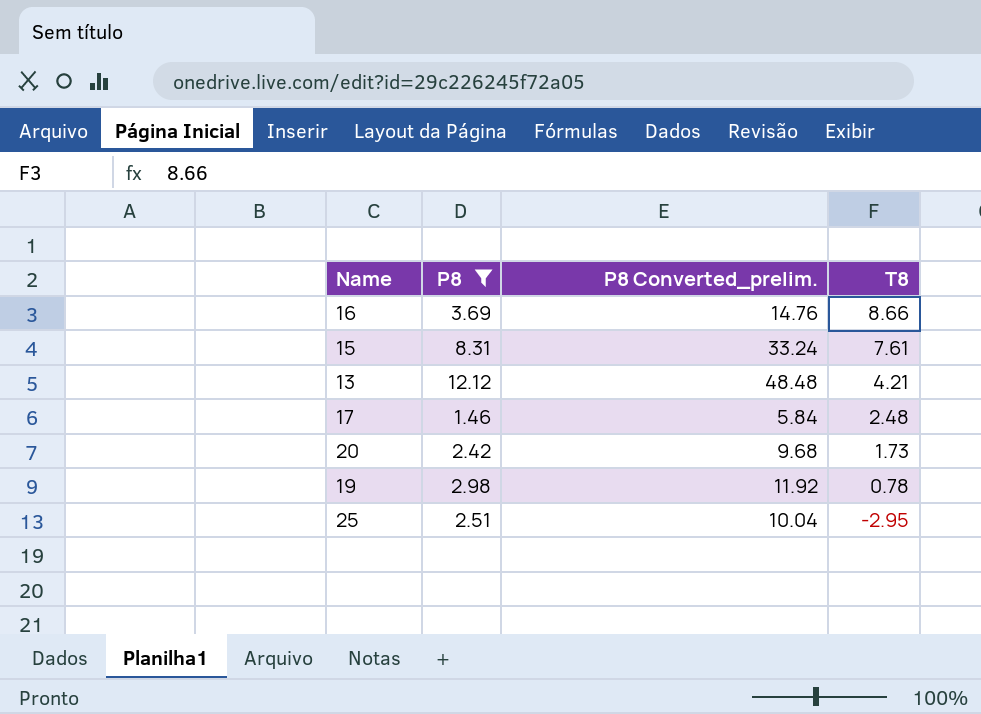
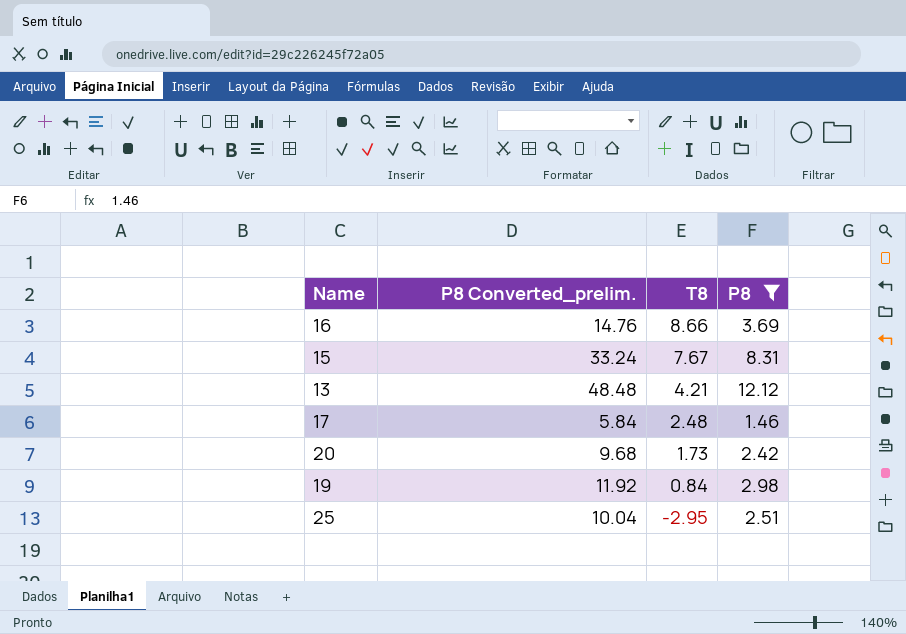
column P8 | position: 2 -> 4
15 | T8: 7.61 -> 7.67
19 | T8: 0.78 -> 0.84

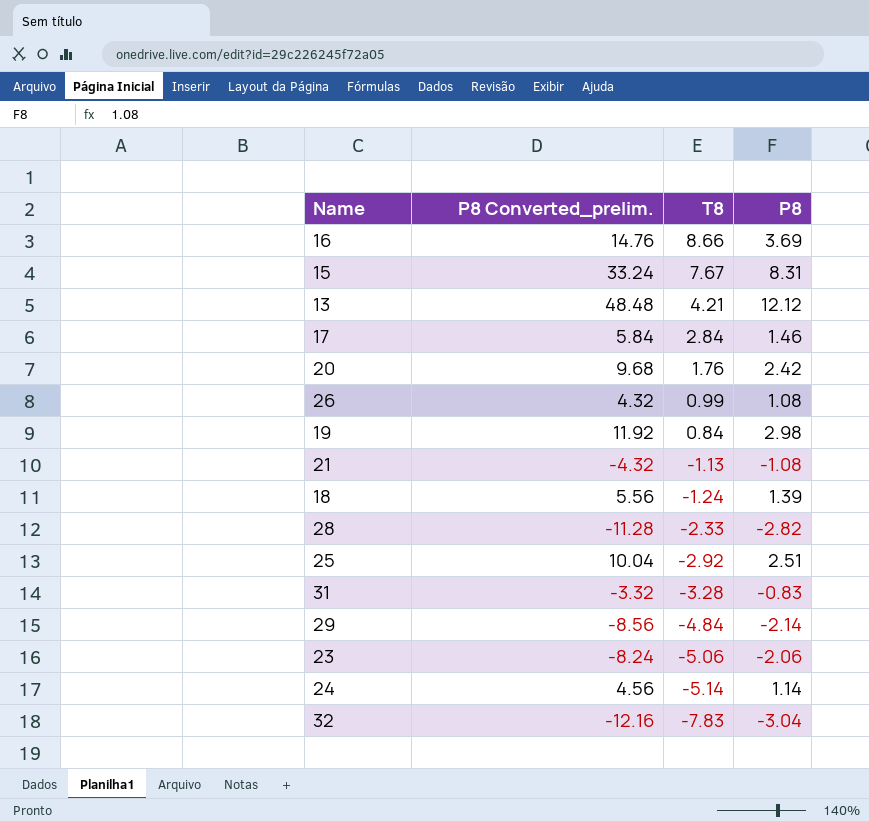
filter: P8 >= 1.46 -> none
17 | T8: 2.48 -> 2.84
20 | T8: 1.73 -> 1.76
25 | T8: -2.95 -> -2.92

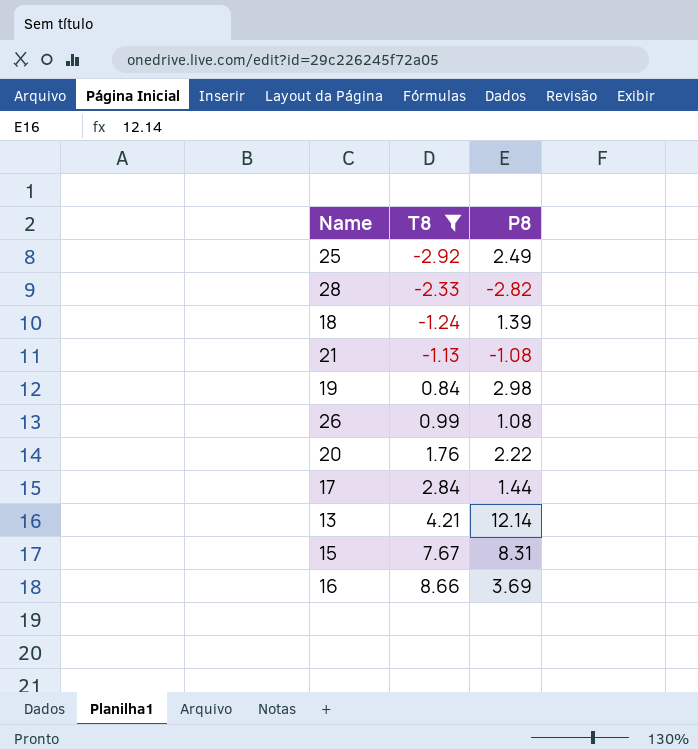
filter: none -> T8 >= -2.92
row order: T8 descending -> T8 ascending
column P8 Converted_prelim. | formula: [P8] * 4 -> none
25 | P8: 2.51 -> 2.49
20 | P8: 2.42 -> 2.22
17 | P8: 1.46 -> 1.44
13 | P8: 12.12 -> 12.14

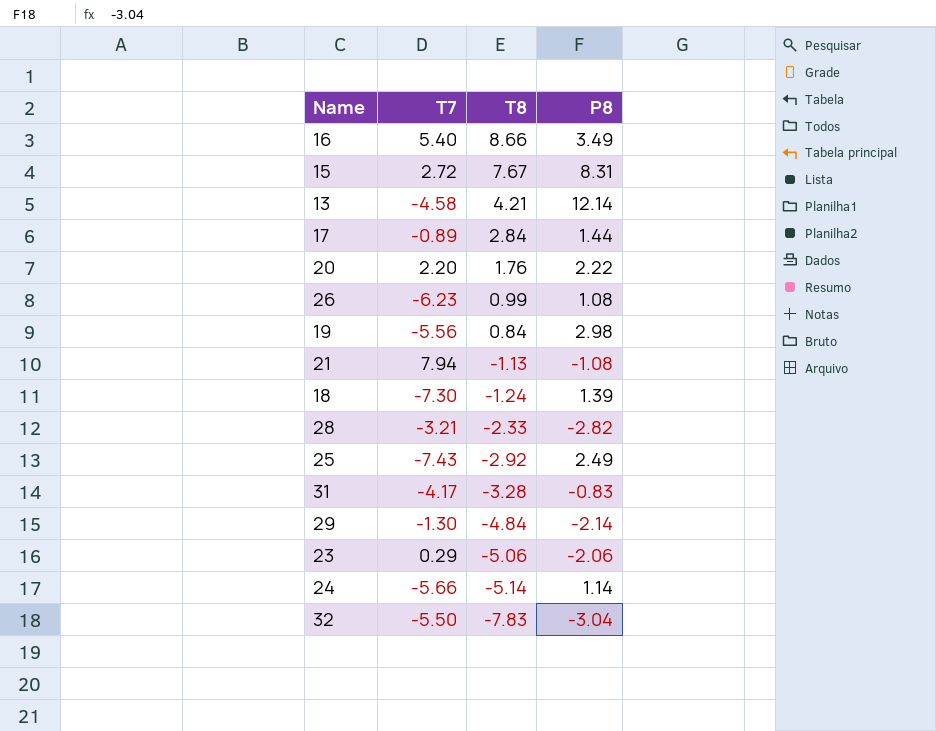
filter: T8 >= -2.92 -> none
row order: T8 ascending -> T8 descending
column T7 | position: none -> 2
16 | P8: 3.69 -> 3.49

